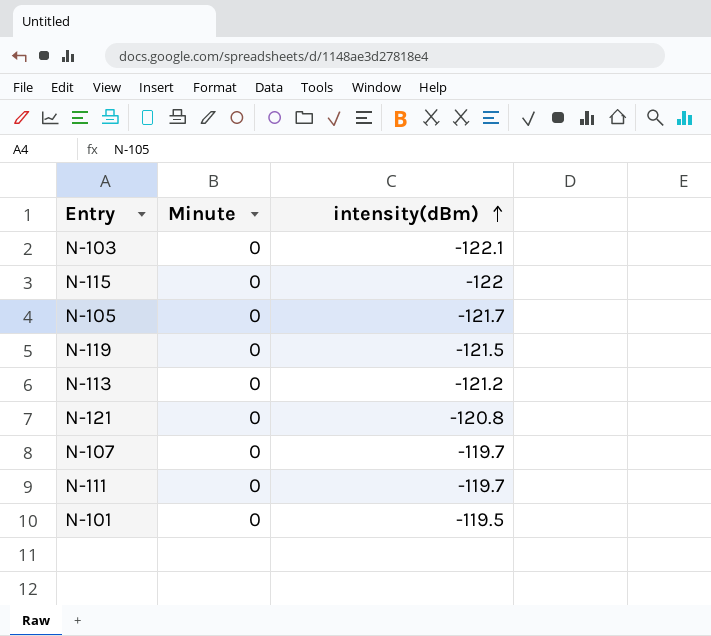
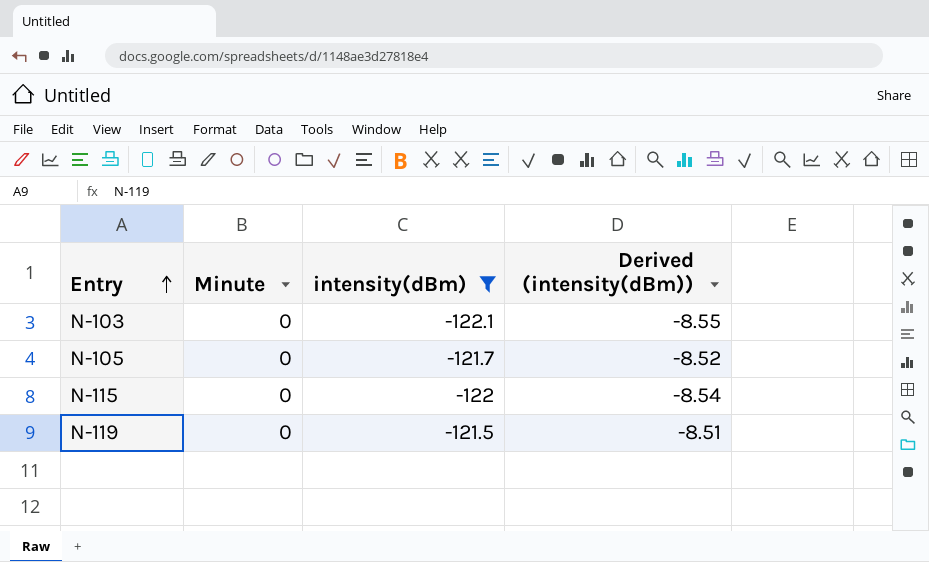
filter: none -> intensity(dBm) <= -121.5
row order: intensity(dBm) ascending -> Entry ascending
column Derived (intensity(dBm)) | formula: none -> [intensity(dBm)] * 0.07

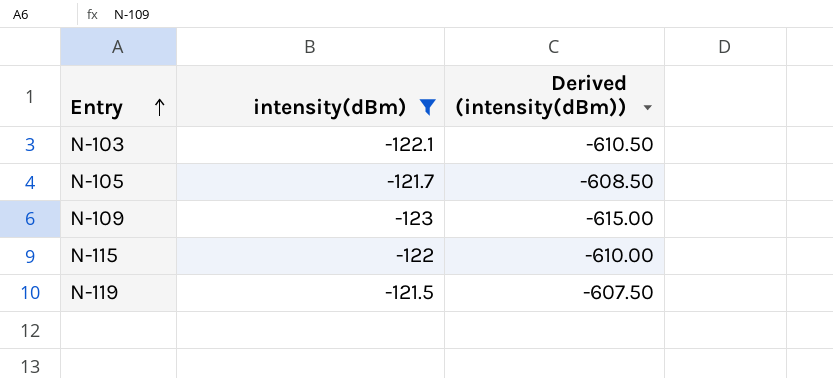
column Minute | position: 2 -> none
column Derived (intensity(dBm)) | formula: [intensity(dBm)] * 0.07 -> [intensity(dBm)] * 5
row N-109: none -> -123 | -615.00

